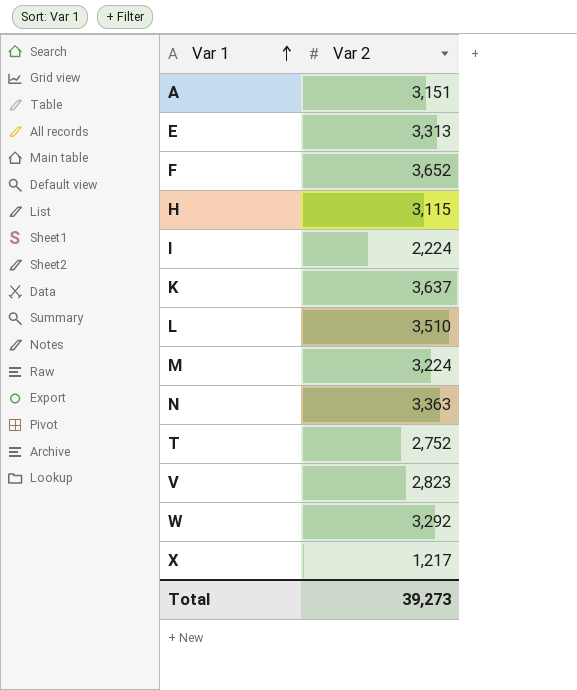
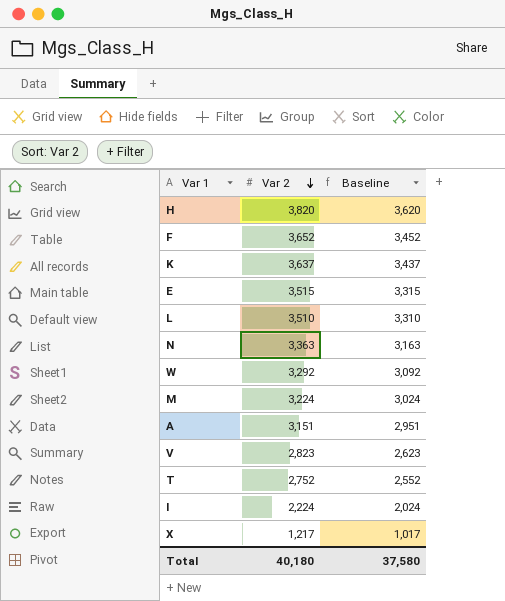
row order: Var 1 ascending -> Var 2 descending
column Baseline | formula: none -> [Var 2] - 200
H | Var 2: 3,115 -> 3,820
E | Var 2: 3,313 -> 3,515
Total | Var 2: 39,273 -> 40,180

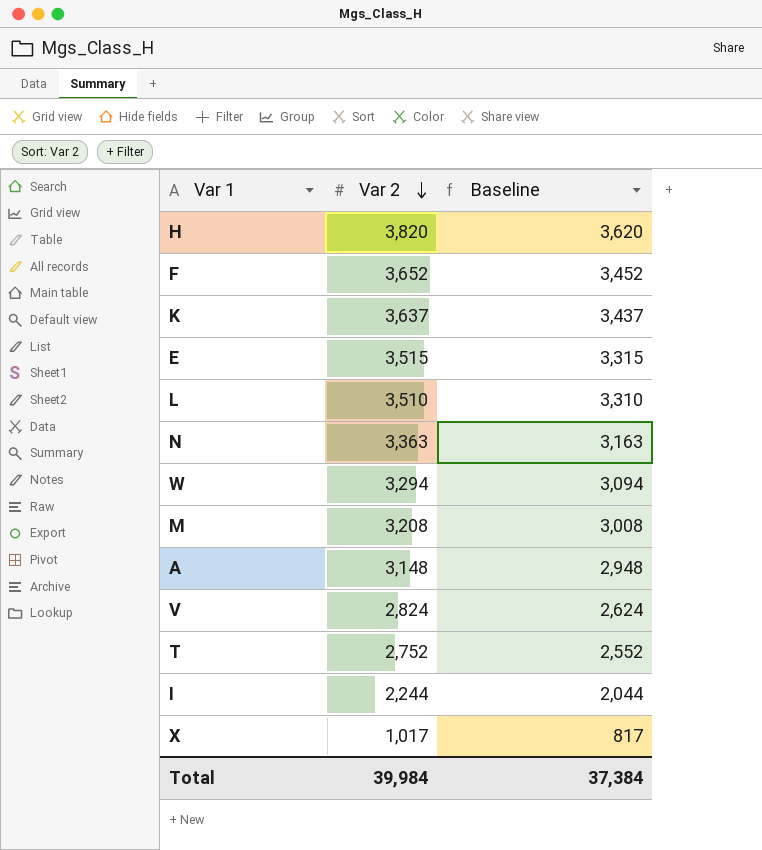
W | Var 2: 3,292 -> 3,294
W | Baseline: 3,092 -> 3,094
M | Var 2: 3,224 -> 3,208
M | Baseline: 3,024 -> 3,008
A | Var 2: 3,151 -> 3,148
A | Baseline: 2,951 -> 2,948
V | Var 2: 2,823 -> 2,824
V | Baseline: 2,623 -> 2,624
I | Var 2: 2,224 -> 2,244
I | Baseline: 2,024 -> 2,044
X | Var 2: 1,217 -> 1,017
X | Baseline: 1,017 -> 817
Total | Var 2: 40,180 -> 39,984
Total | Baseline: 37,580 -> 37,384

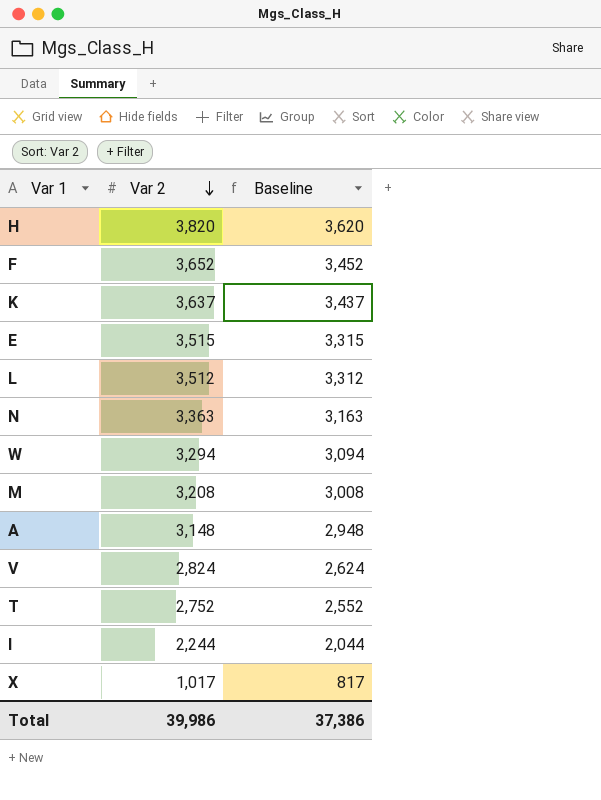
L | Var 2: 3,510 -> 3,512
L | Baseline: 3,310 -> 3,312
Total | Var 2: 39,984 -> 39,986
Total | Baseline: 37,384 -> 37,386

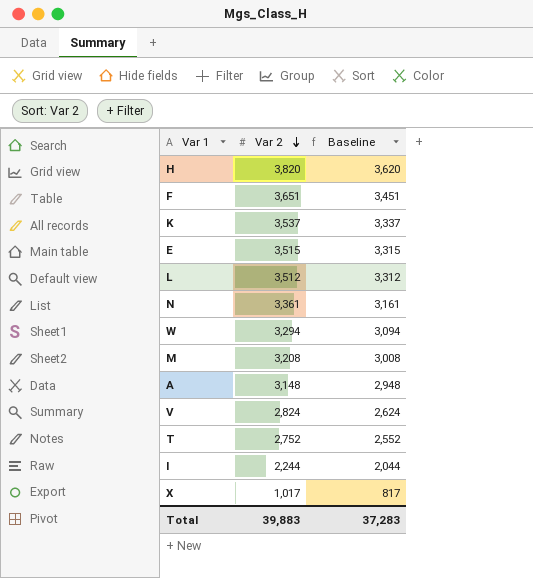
F | Var 2: 3,652 -> 3,651
F | Baseline: 3,452 -> 3,451
K | Var 2: 3,637 -> 3,537
K | Baseline: 3,437 -> 3,337
N | Var 2: 3,363 -> 3,361
N | Baseline: 3,163 -> 3,161
Total | Var 2: 39,986 -> 39,883
Total | Baseline: 37,386 -> 37,283

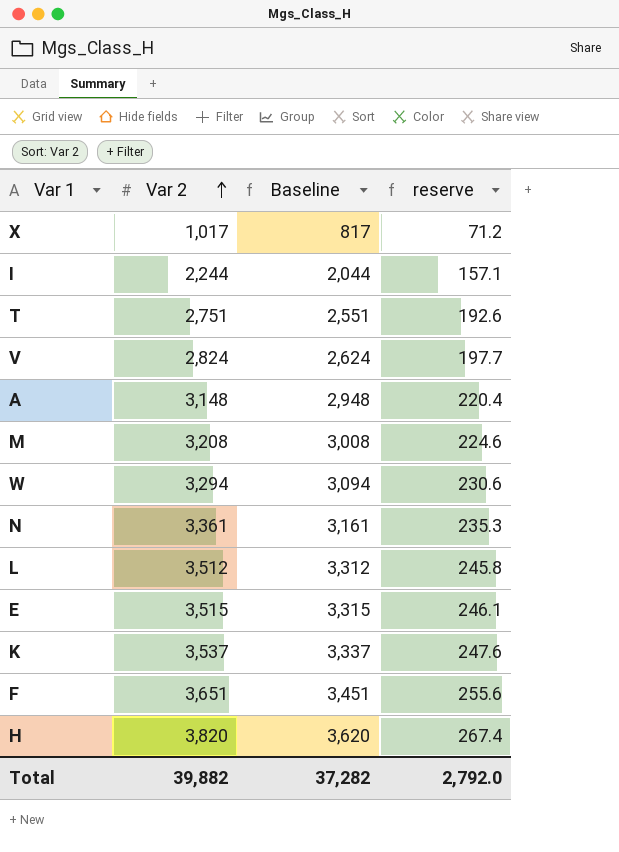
row order: Var 2 descending -> Var 2 ascending
column reserve | formula: none -> [Var 2] * 0.07
T | Var 2: 2,752 -> 2,751
T | Baseline: 2,552 -> 2,551
Total | Var 2: 39,883 -> 39,882
Total | Baseline: 37,283 -> 37,282

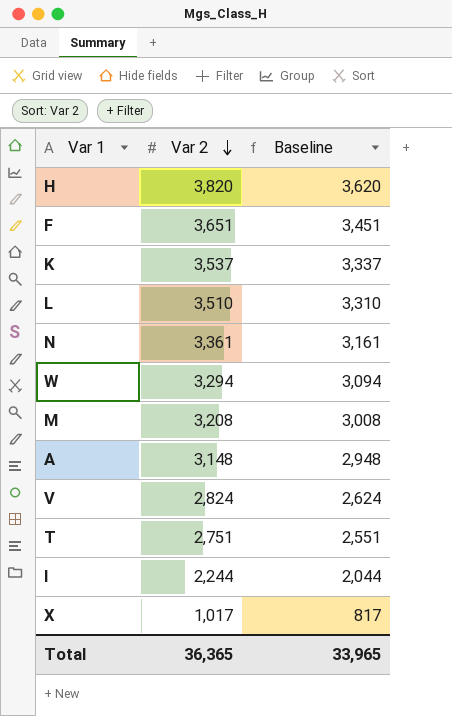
row order: Var 2 ascending -> Var 2 descending
column reserve | formula: [Var 2] * 0.07 -> none
row E: 3,515 | 3,315 | 246.1 -> none
L | Var 2: 3,512 -> 3,510
L | Baseline: 3,312 -> 3,310
Total | Var 2: 39,882 -> 36,365
Total | Baseline: 37,282 -> 33,965

